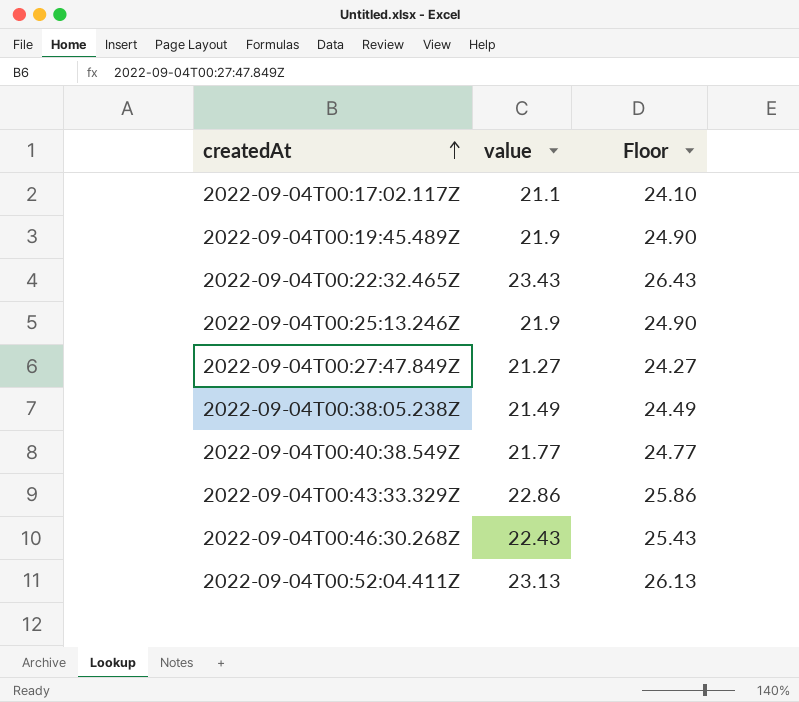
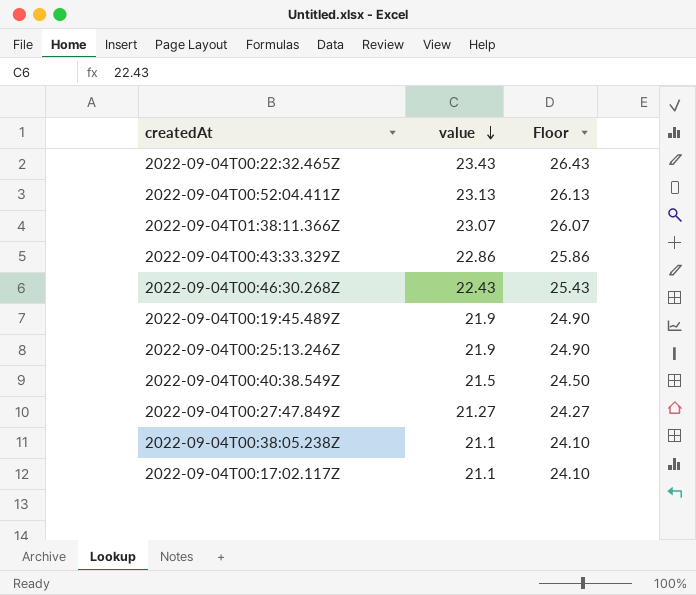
row order: createdAt ascending -> value descending
row 2022-09-04T01:38:11.366Z: none -> 23.07 | 26.07
2022-09-04T00:40:38.549Z | value: 21.77 -> 21.5
2022-09-04T00:40:38.549Z | Floor: 24.77 -> 24.50
2022-09-04T00:38:05.238Z | value: 21.49 -> 21.1
2022-09-04T00:38:05.238Z | Floor: 24.49 -> 24.10

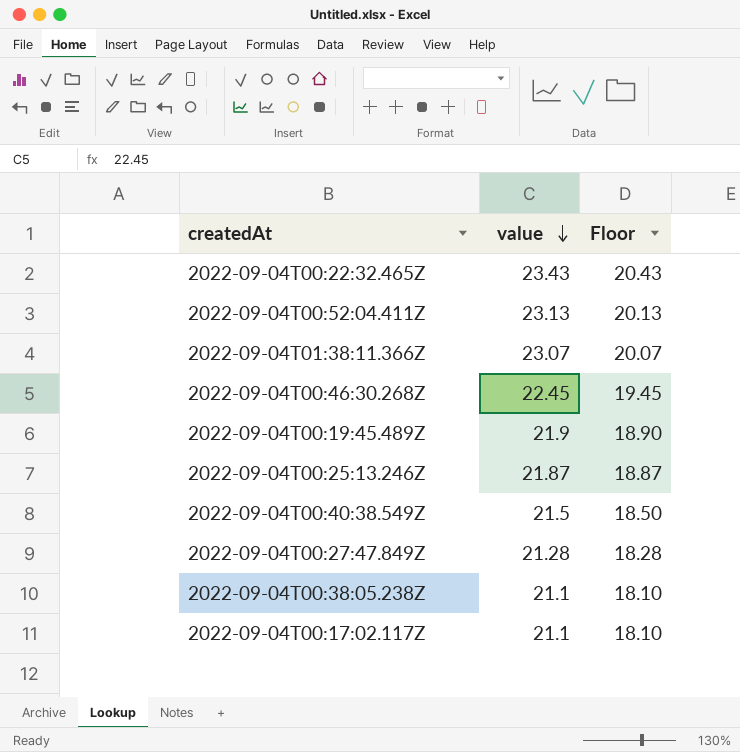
column Floor | formula: [value] + 3 -> [value] - 3
row 2022-09-04T00:43:33.329Z: 22.86 | 25.86 -> none
2022-09-04T00:46:30.268Z | value: 22.43 -> 22.45
2022-09-04T00:25:13.246Z | value: 21.9 -> 21.87
2022-09-04T00:27:47.849Z | value: 21.27 -> 21.28

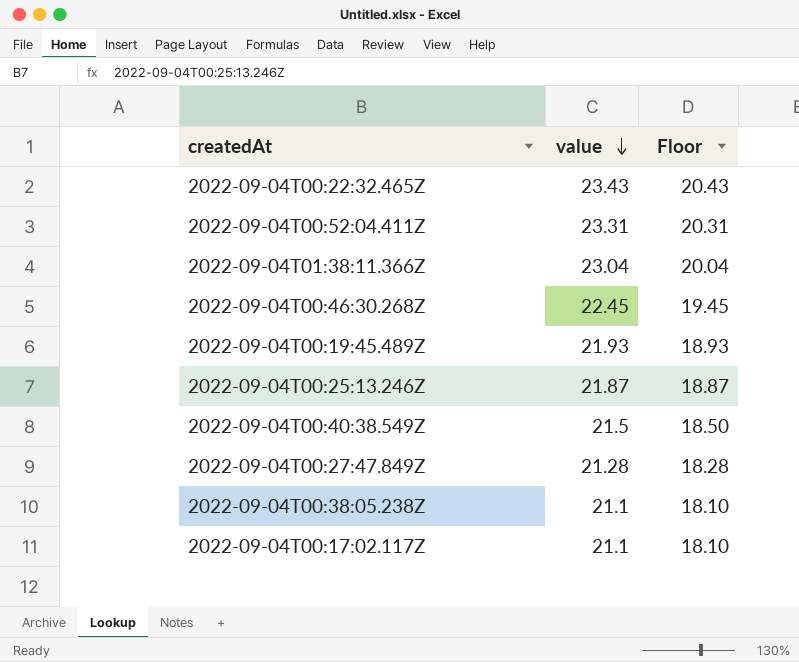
2022-09-04T00:52:04.411Z | value: 23.13 -> 23.31
2022-09-04T00:52:04.411Z | Floor: 20.13 -> 20.31
2022-09-04T01:38:11.366Z | value: 23.07 -> 23.04
2022-09-04T01:38:11.366Z | Floor: 20.07 -> 20.04
2022-09-04T00:19:45.489Z | value: 21.9 -> 21.93
2022-09-04T00:19:45.489Z | Floor: 18.90 -> 18.93

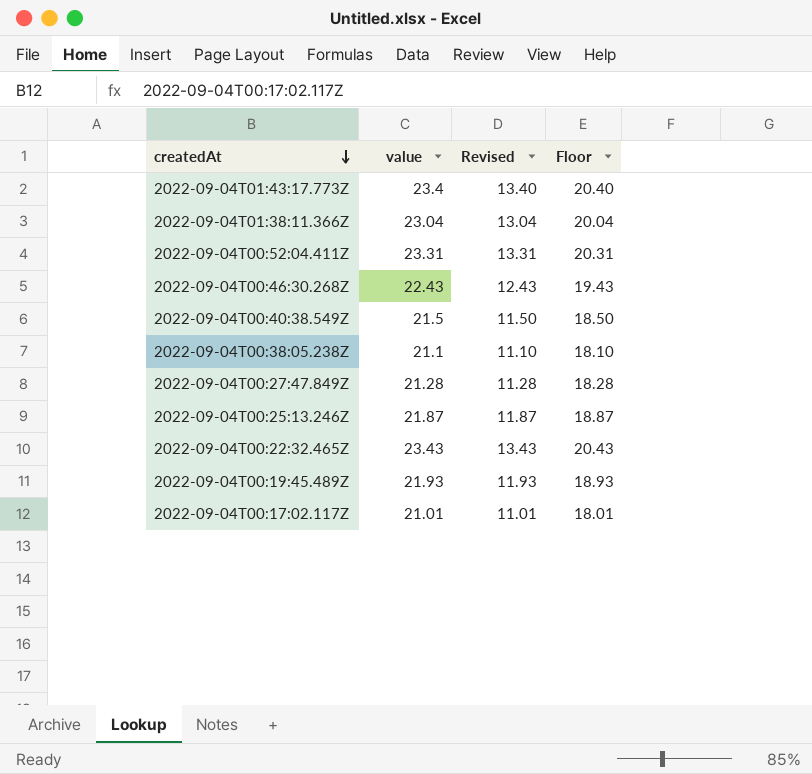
row order: value descending -> createdAt descending
column Revised | formula: none -> [value] - 10
row 2022-09-04T01:43:17.773Z: none -> 23.4 | 13.40 | 20.40
2022-09-04T00:46:30.268Z | value: 22.45 -> 22.43
2022-09-04T00:46:30.268Z | Floor: 19.45 -> 19.43
2022-09-04T00:17:02.117Z | value: 21.1 -> 21.01
2022-09-04T00:17:02.117Z | Floor: 18.10 -> 18.01

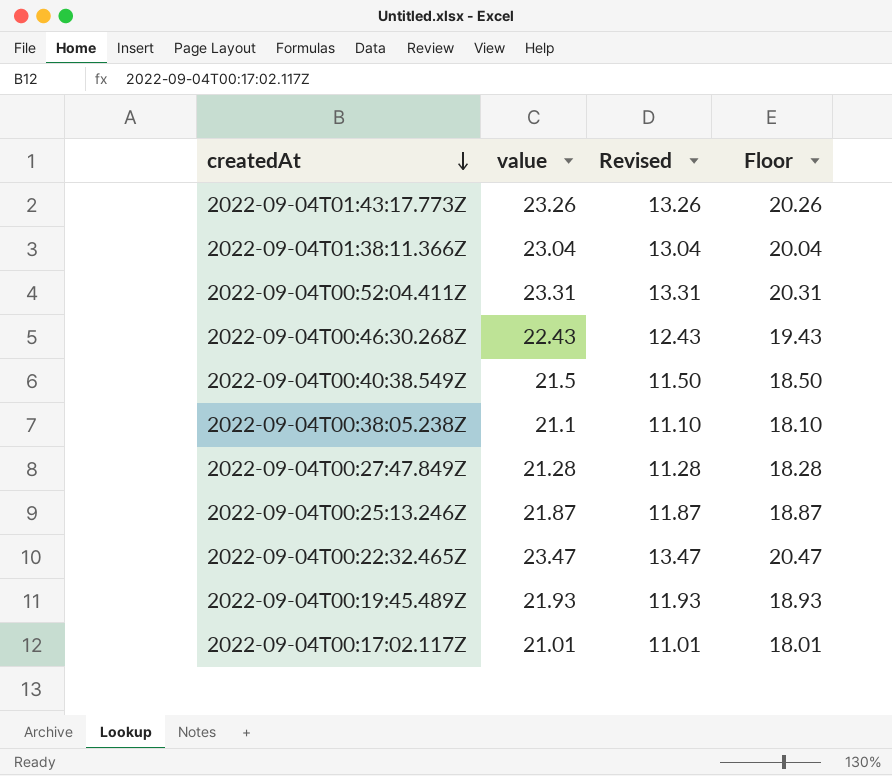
2022-09-04T01:43:17.773Z | value: 23.4 -> 23.26
2022-09-04T01:43:17.773Z | Revised: 13.40 -> 13.26
2022-09-04T01:43:17.773Z | Floor: 20.40 -> 20.26
2022-09-04T00:22:32.465Z | value: 23.43 -> 23.47
2022-09-04T00:22:32.465Z | Revised: 13.43 -> 13.47
2022-09-04T00:22:32.465Z | Floor: 20.43 -> 20.47

